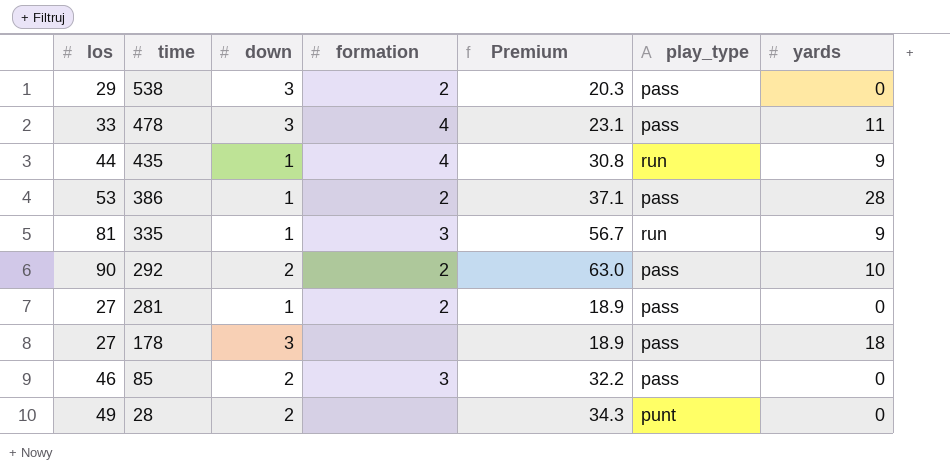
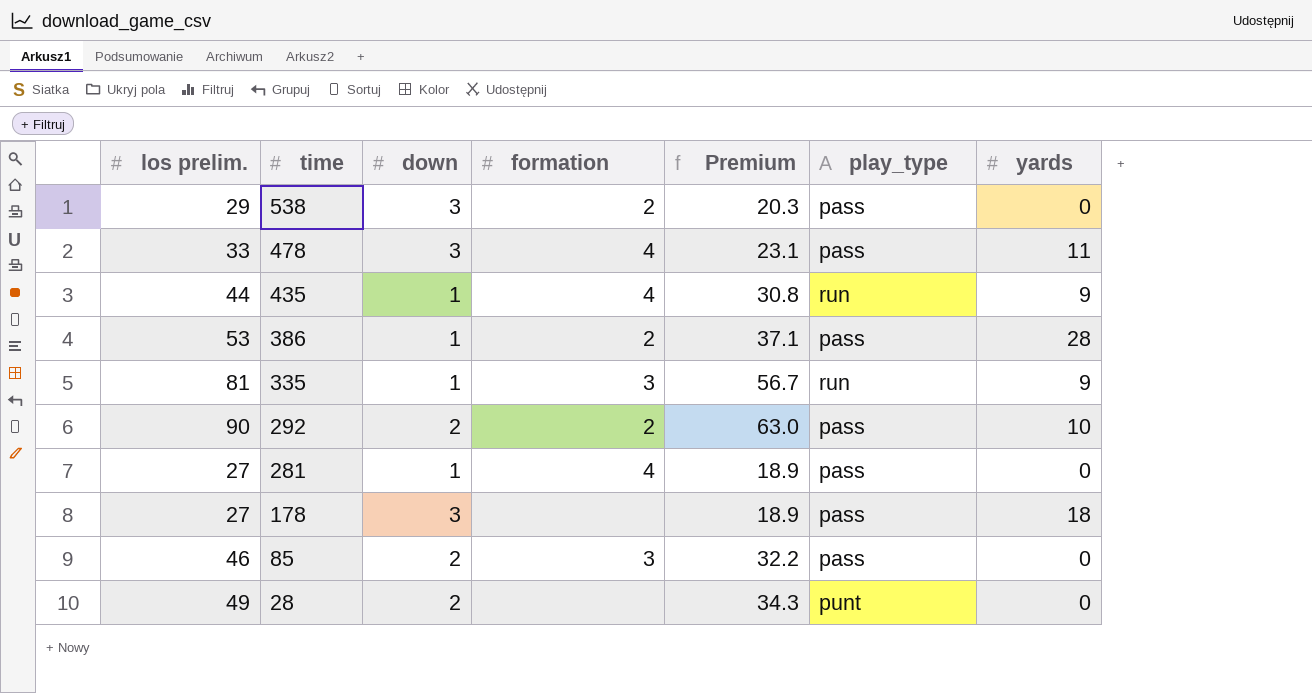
column name: los -> los prelim.
281 | formation: 2 -> 4

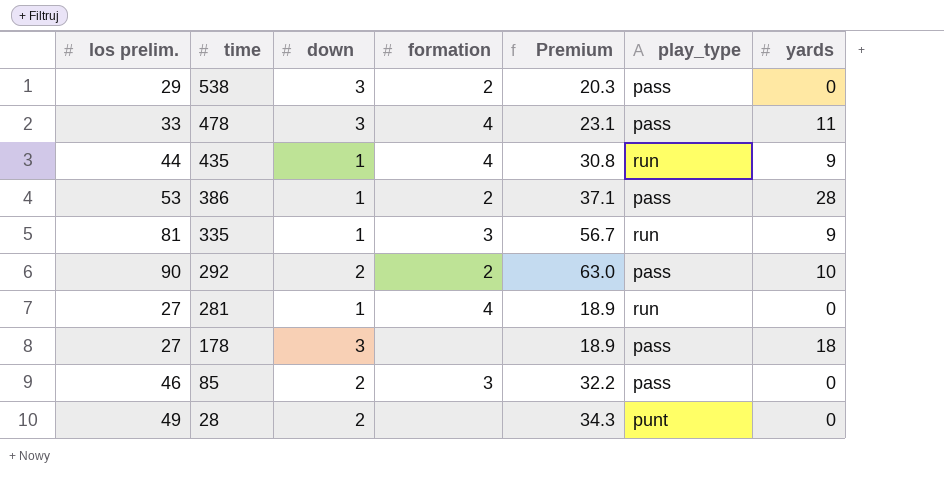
281 | play_type: pass -> run

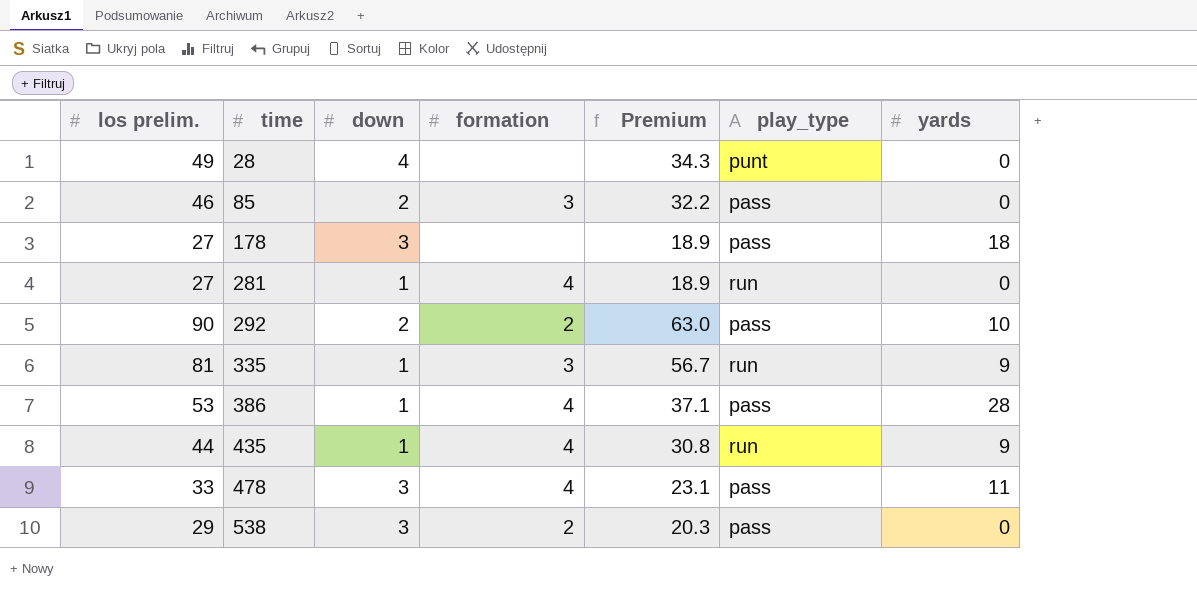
row order: time descending -> time ascending
28 | down: 2 -> 4
386 | formation: 2 -> 4

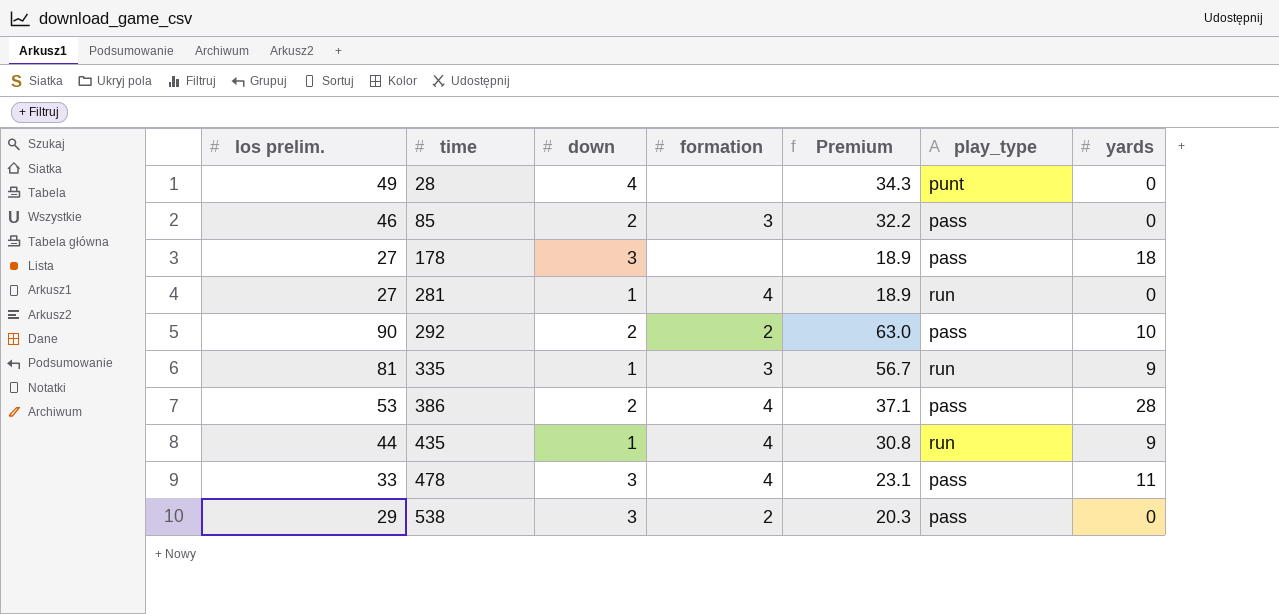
386 | down: 1 -> 2

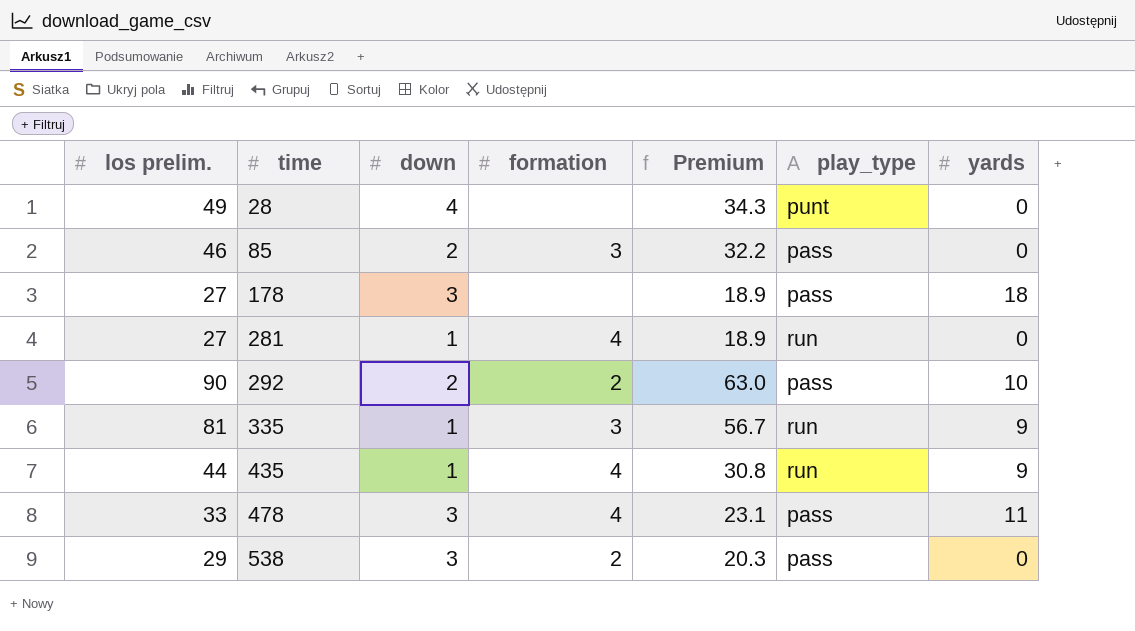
row 386: 53 | 2 | 4 | 37.1 | pass | 28 -> none

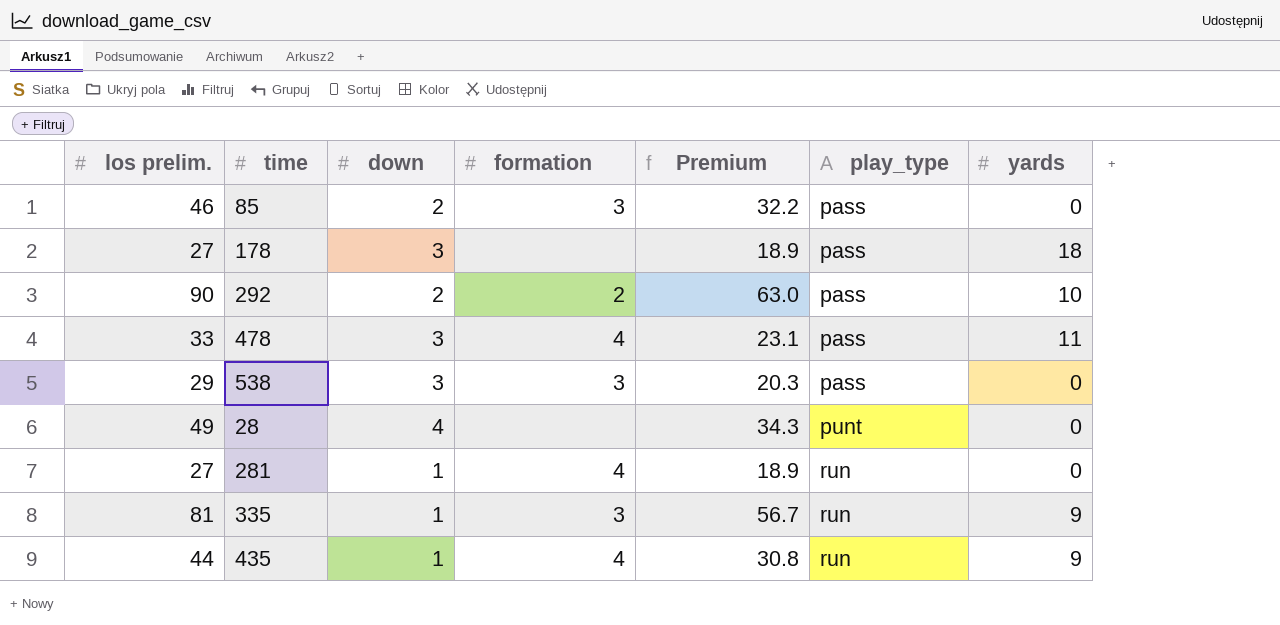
row order: time ascending -> play_type ascending
538 | formation: 2 -> 3

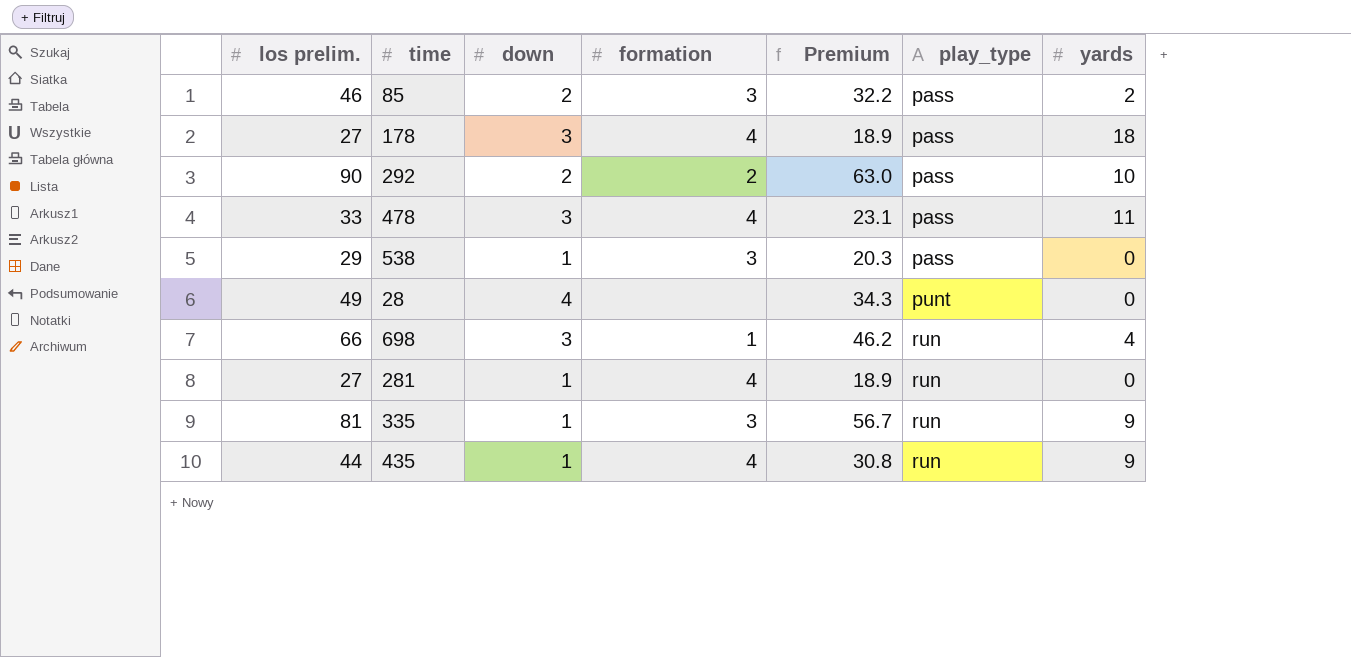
85 | yards: 0 -> 2
178 | formation: none -> 4
538 | down: 3 -> 1
row 698: none -> 66 | 3 | 1 | 46.2 | run | 4

